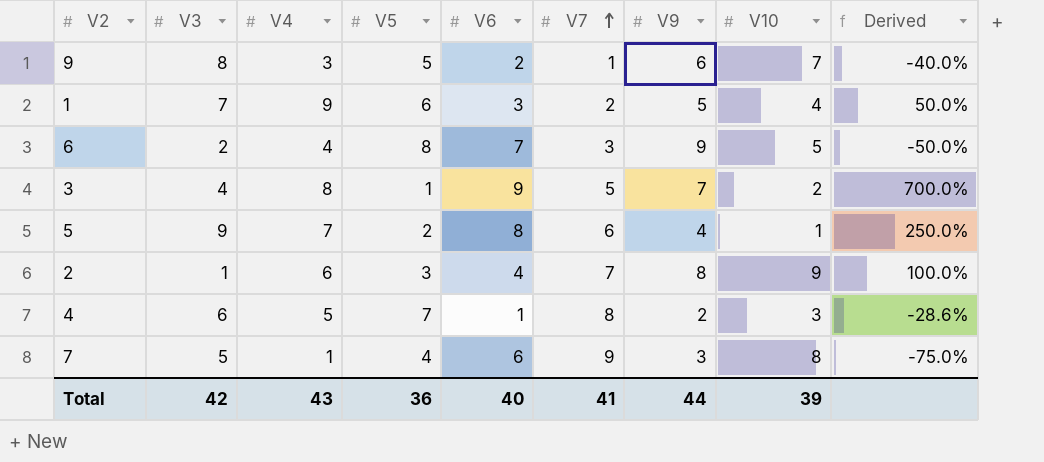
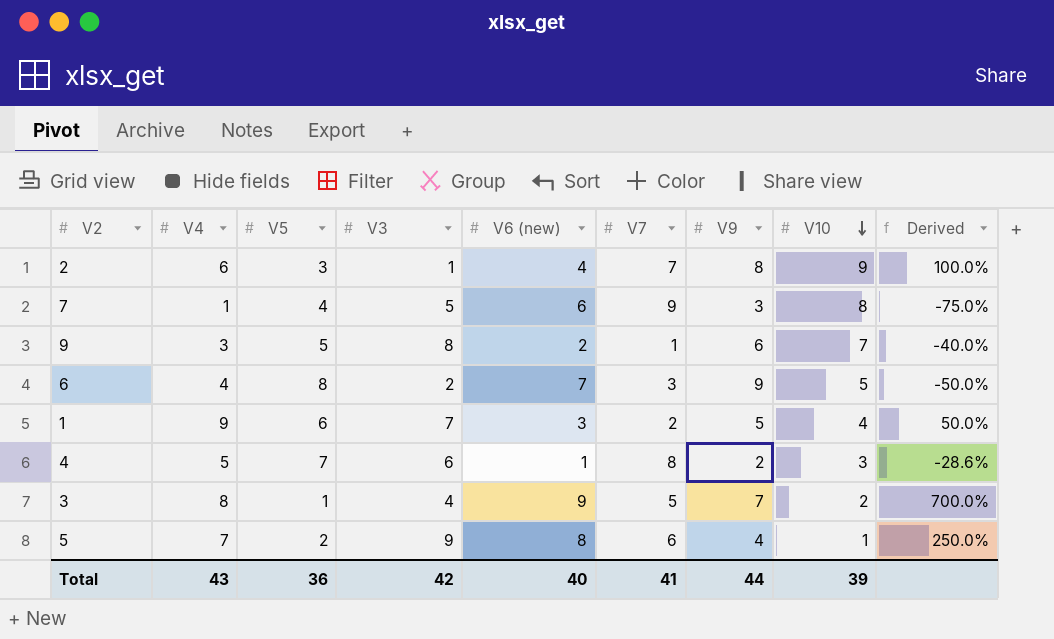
row order: V7 ascending -> V10 descending
column V3 | position: 2 -> 4
column name: V6 -> V6 (new)

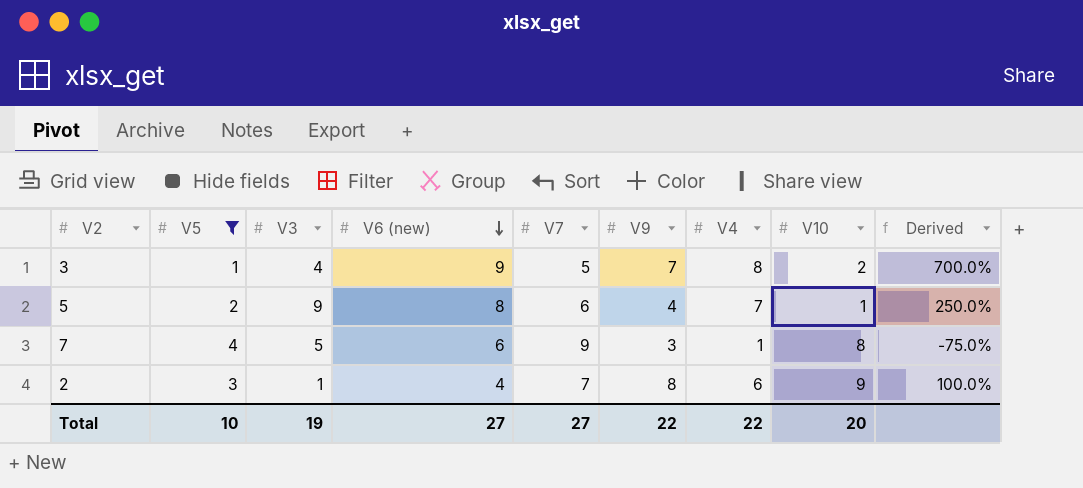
filter: none -> V5 <= 4
row order: V10 descending -> V6 (new) descending
column V4 | position: 2 -> 7
Total | V5: 36 -> 10
Total | V3: 42 -> 19
Total | V6 (new): 40 -> 27
Total | V7: 41 -> 27
Total | V9: 44 -> 22
Total | V4: 43 -> 22
Total | V10: 39 -> 20

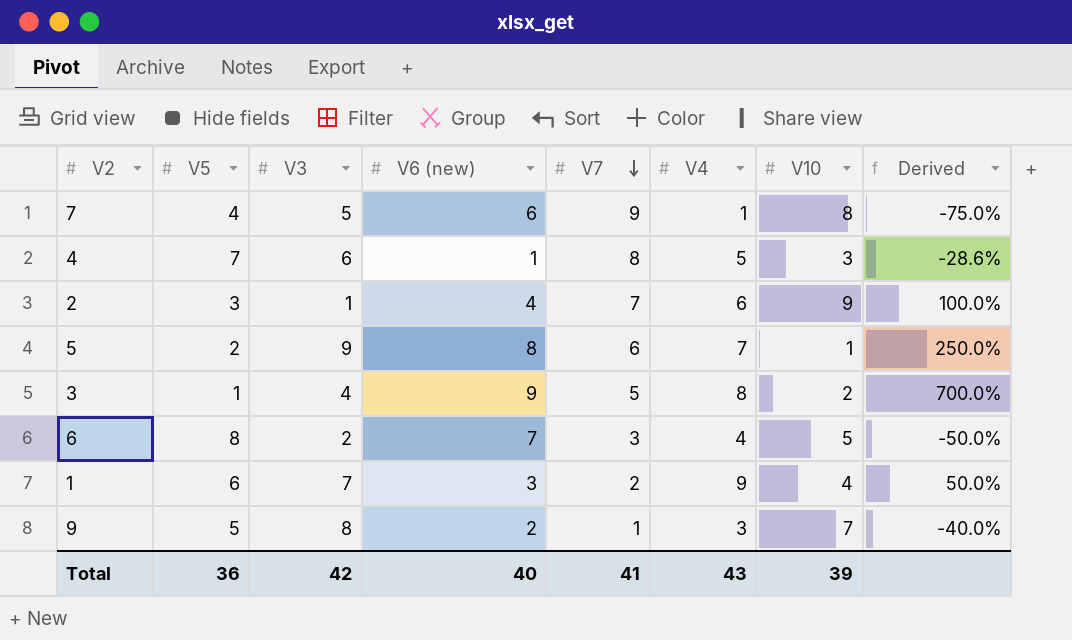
filter: V5 <= 4 -> none
row order: V6 (new) descending -> V7 descending
column V9 | position: 6 -> none
Total | V5: 10 -> 36
Total | V3: 19 -> 42
Total | V6 (new): 27 -> 40
Total | V7: 27 -> 41
Total | V4: 22 -> 43
Total | V10: 20 -> 39

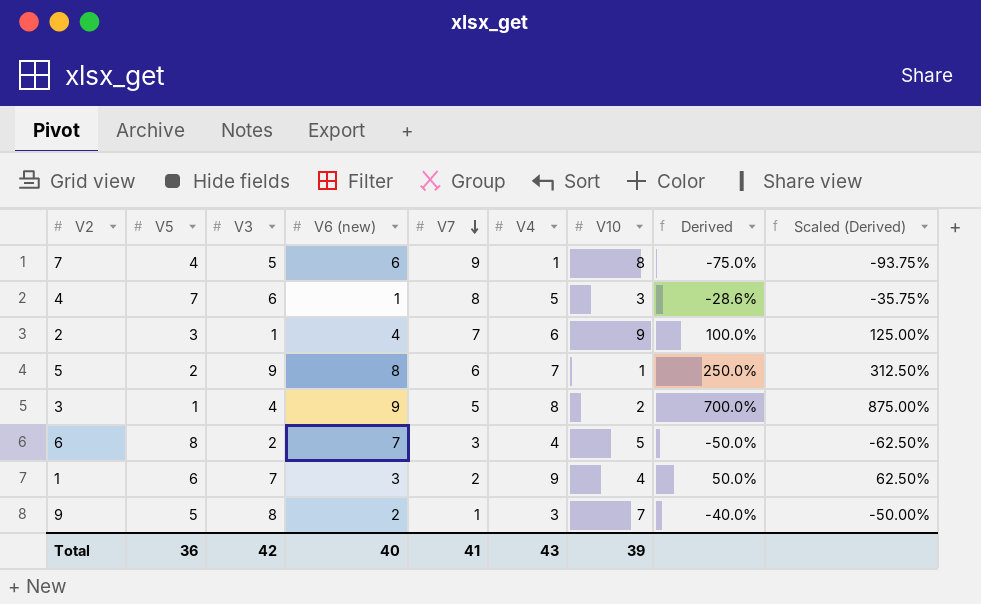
column Scaled (Derived) | formula: none -> [Derived] * 1.25

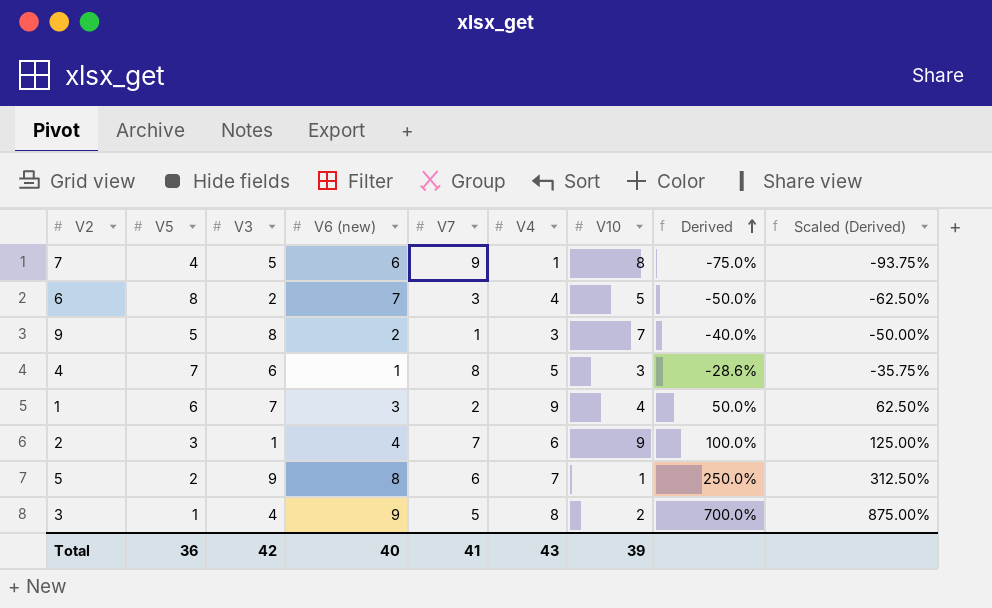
row order: V7 descending -> Derived ascending

